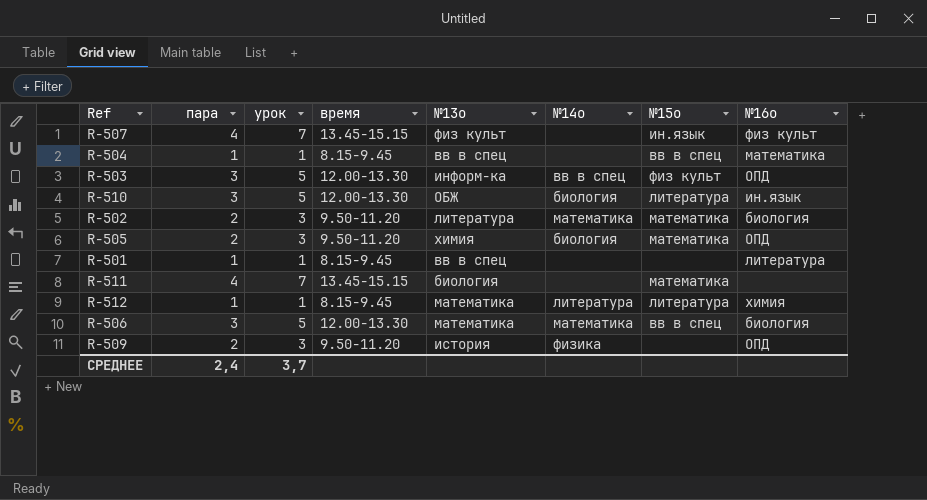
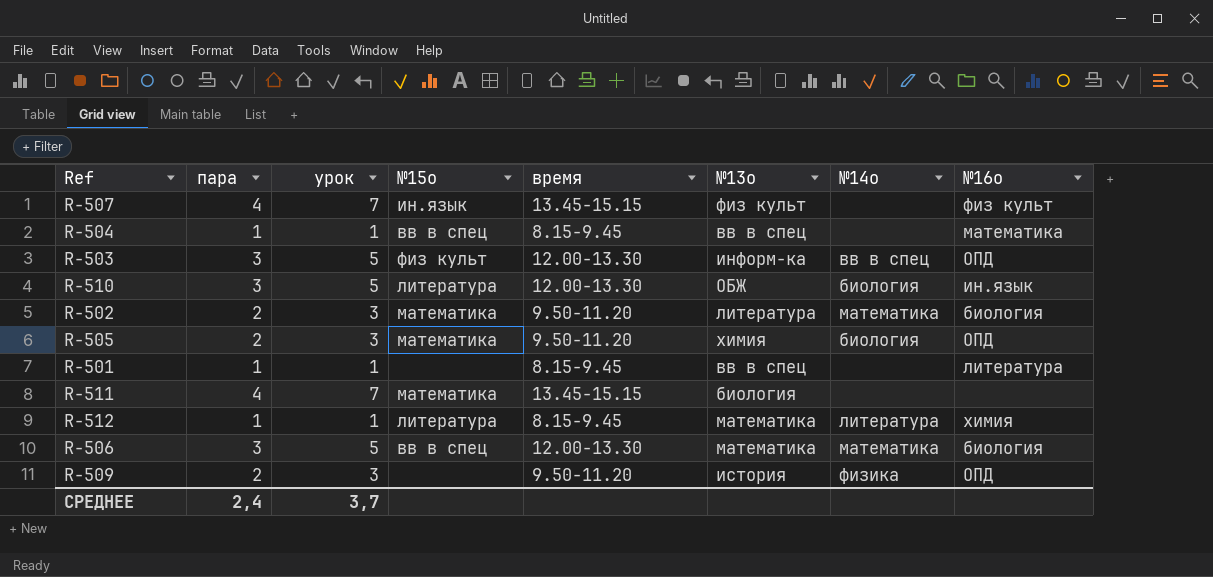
column №15о | position: 7 -> 4

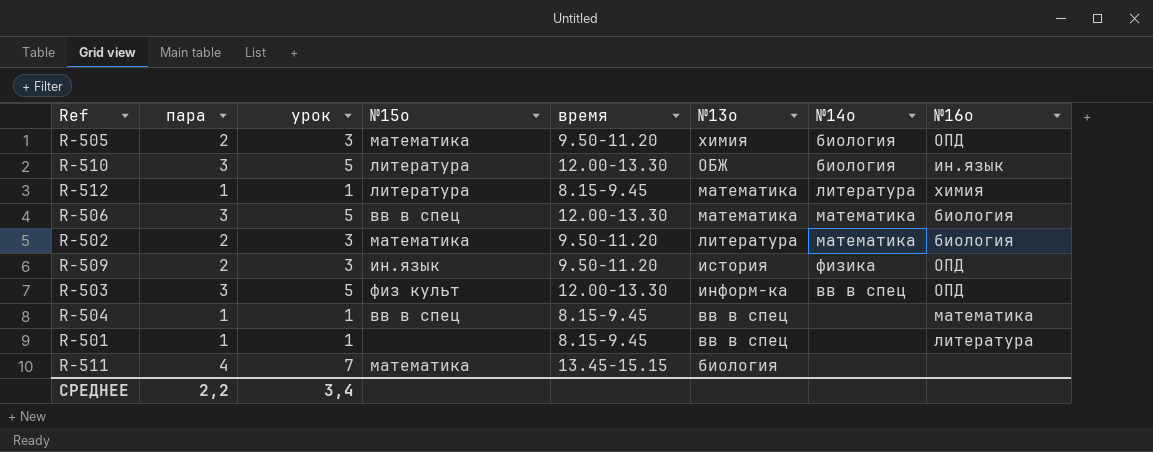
row order: none -> №13о descending
row R-507: 4 | 7 | ин.язык | 13.45-15.15 | физ культ | none | физ культ -> none
R-509 | №15о: none -> ин.язык
СРЕДНЕЕ | пара: 2,4 -> 2,2
СРЕДНЕЕ | урок: 3,7 -> 3,4

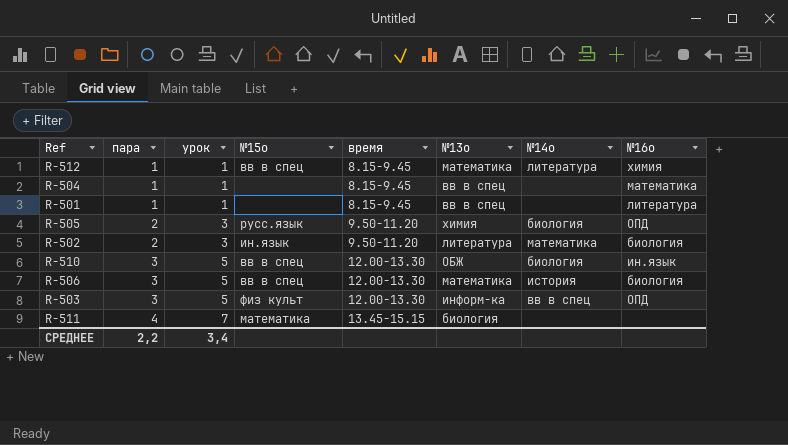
row order: №13о descending -> пара ascending
row R-509: 2 | 3 | ин.язык | 9.50-11.20 | история | физика | ОПД -> none
R-512 | №15о: литература -> вв в спец
R-504 | №15о: вв в спец -> none
R-505 | №15о: математика -> русс.язык
R-502 | №15о: математика -> ин.язык
R-510 | №15о: литература -> вв в спец
R-506 | №14о: математика -> история

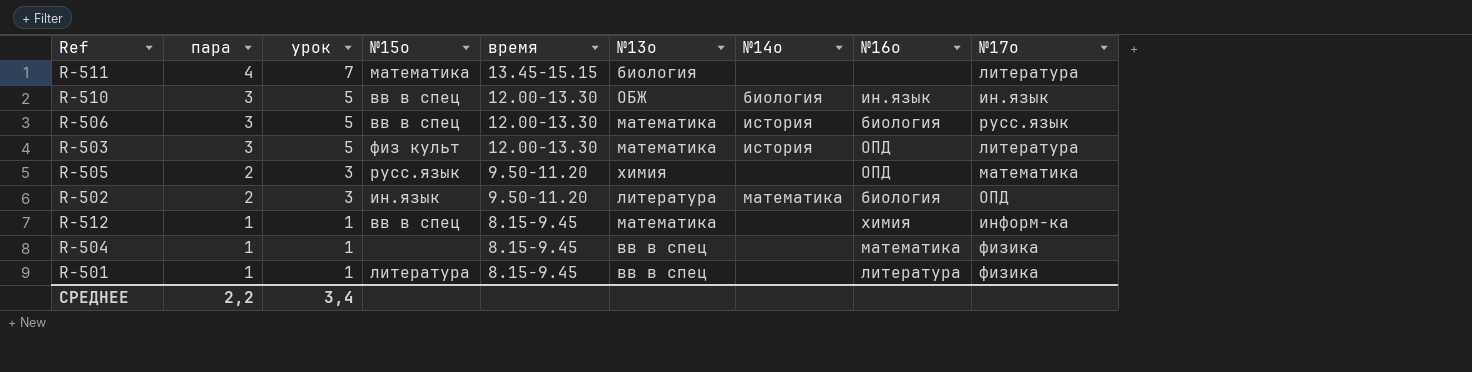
row order: пара ascending -> пара descending
column №17о | position: none -> 9
R-503 | №13о: информ-ка -> математика
R-503 | №14о: вв в спец -> история
R-505 | №14о: биология -> none
R-512 | №14о: литература -> none
R-501 | №15о: none -> литература

